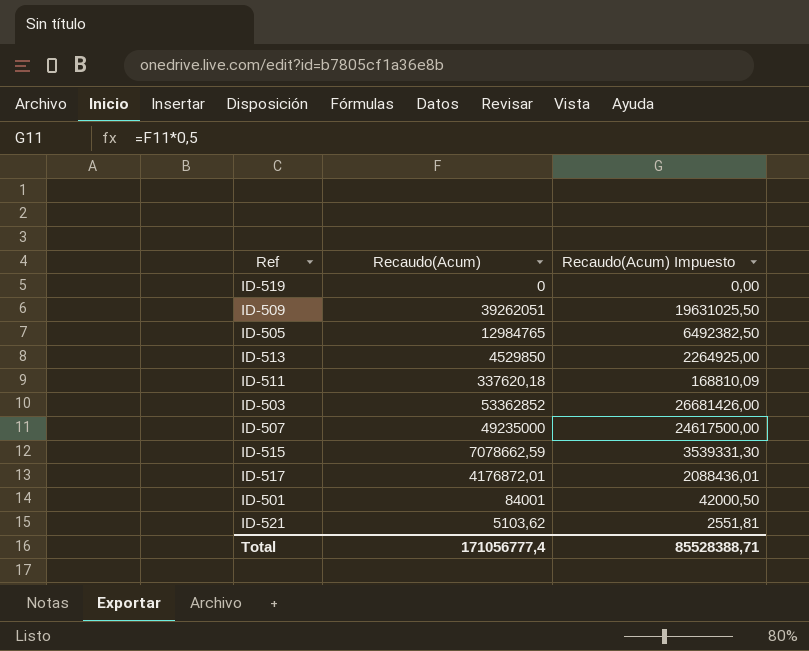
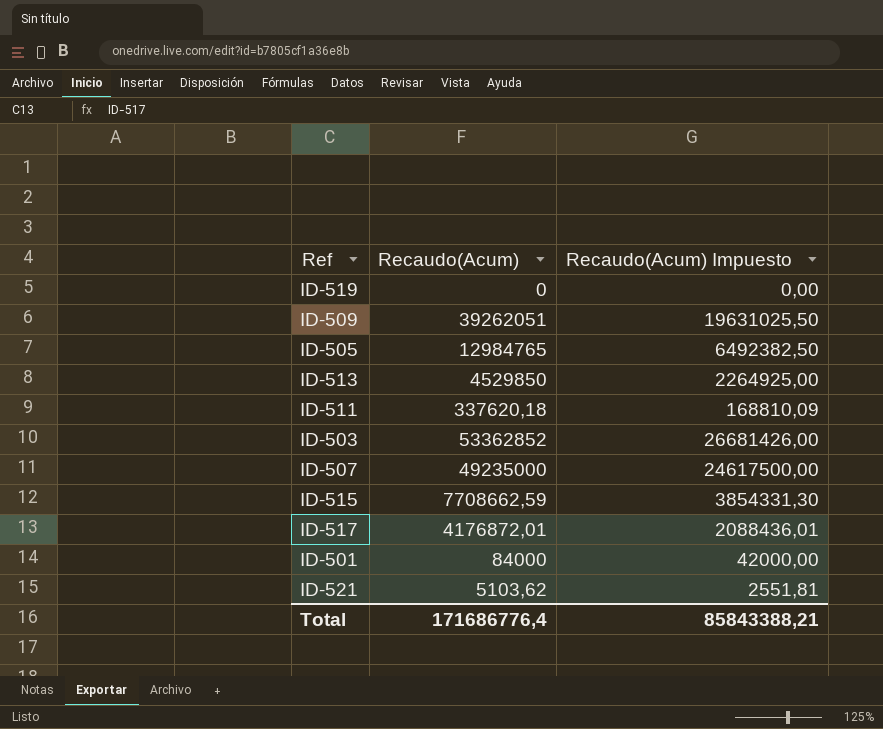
ID-515 | Recaudo(Acum): 7078662,59 -> 7708662,59
ID-515 | Recaudo(Acum) Impuesto: 3539331,30 -> 3854331,30
ID-501 | Recaudo(Acum): 84001 -> 84000
ID-501 | Recaudo(Acum) Impuesto: 42000,50 -> 42000,00
Total | Recaudo(Acum): 171056777,4 -> 171686776,4
Total | Recaudo(Acum) Impuesto: 85528388,71 -> 85843388,21

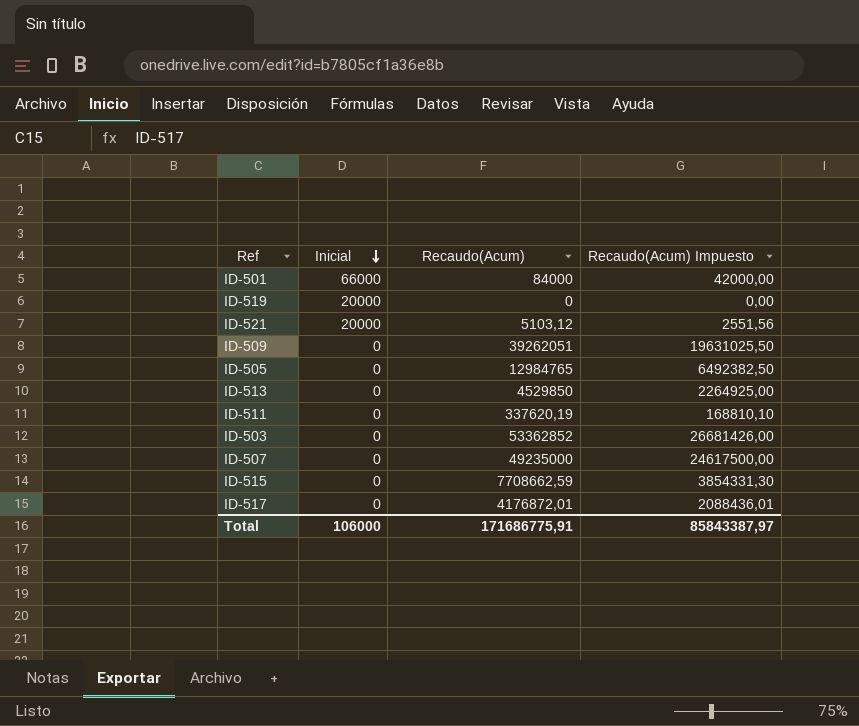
row order: none -> Inicial descending
column Inicial | position: none -> 2
ID-521 | Recaudo(Acum): 5103,62 -> 5103,12
ID-521 | Recaudo(Acum) Impuesto: 2551,81 -> 2551,56
ID-511 | Recaudo(Acum): 337620,18 -> 337620,19
ID-511 | Recaudo(Acum) Impuesto: 168810,09 -> 168810,10
Total | Recaudo(Acum): 171686776,4 -> 171686775,91
Total | Recaudo(Acum) Impuesto: 85843388,21 -> 85843387,97

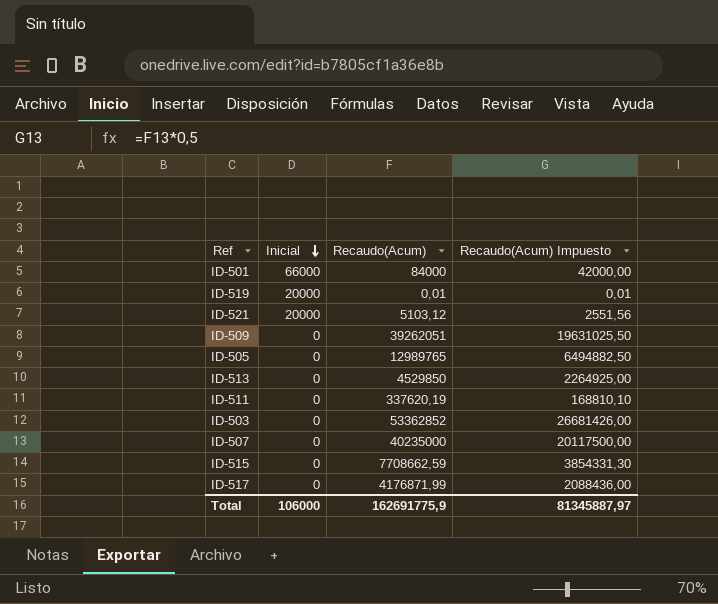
ID-519 | Recaudo(Acum): 0 -> 0,01
ID-519 | Recaudo(Acum) Impuesto: 0,00 -> 0,01
ID-505 | Recaudo(Acum): 12984765 -> 12989765
ID-505 | Recaudo(Acum) Impuesto: 6492382,50 -> 6494882,50
ID-507 | Recaudo(Acum): 49235000 -> 40235000
ID-507 | Recaudo(Acum) Impuesto: 24617500,00 -> 20117500,00
ID-517 | Recaudo(Acum): 4176872,01 -> 4176871,99
ID-517 | Recaudo(Acum) Impuesto: 2088436,01 -> 2088436,00
Total | Recaudo(Acum): 171686775,91 -> 162691775,9
Total | Recaudo(Acum) Impuesto: 85843387,97 -> 81345887,97

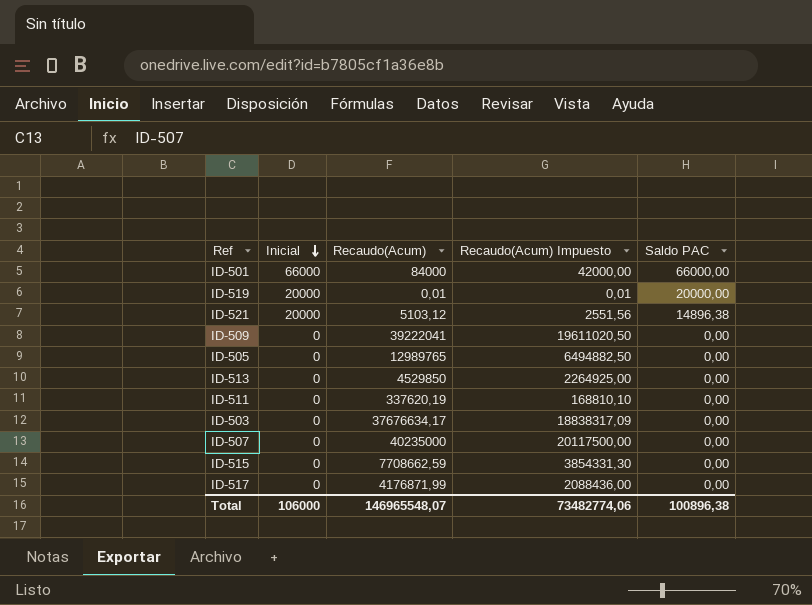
column Saldo PAC | position: none -> 5
ID-509 | Recaudo(Acum): 39262051 -> 39222041
ID-509 | Recaudo(Acum) Impuesto: 19631025,50 -> 19611020,50
ID-503 | Recaudo(Acum): 53362852 -> 37676634,17
ID-503 | Recaudo(Acum) Impuesto: 26681426,00 -> 18838317,09
Total | Recaudo(Acum): 162691775,9 -> 146965548,07
Total | Recaudo(Acum) Impuesto: 81345887,97 -> 73482774,06

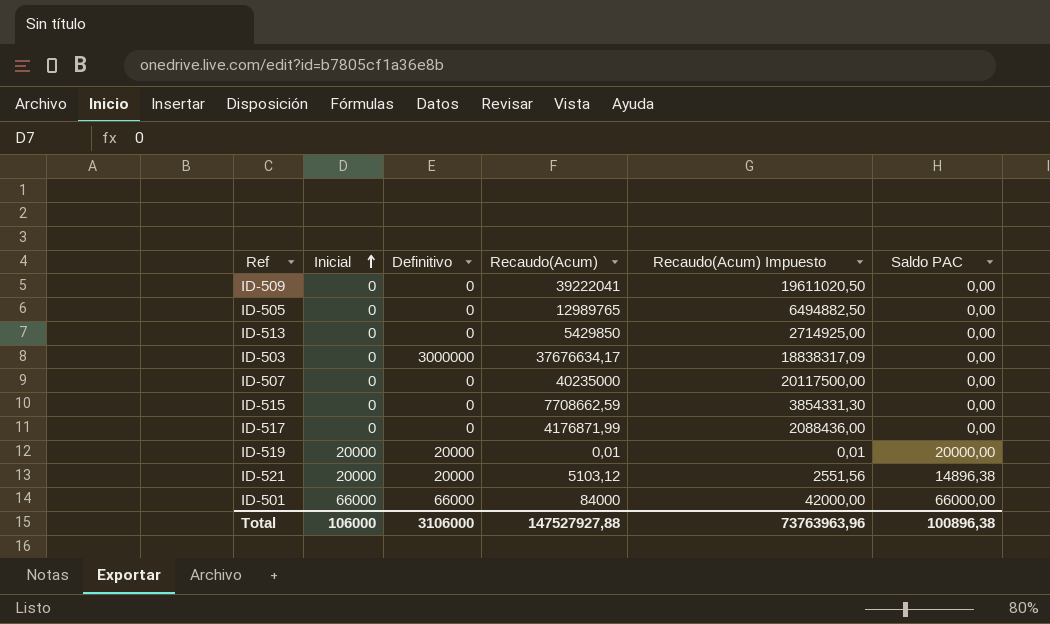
row order: Inicial descending -> Inicial ascending
column Definitivo | position: none -> 3
row ID-511: 0 | 337620,19 | 168810,10 | 0,00 -> none
ID-513 | Recaudo(Acum): 4529850 -> 5429850
ID-513 | Recaudo(Acum) Impuesto: 2264925,00 -> 2714925,00
Total | Recaudo(Acum): 146965548,07 -> 147527927,88
Total | Recaudo(Acum) Impuesto: 73482774,06 -> 73763963,96

